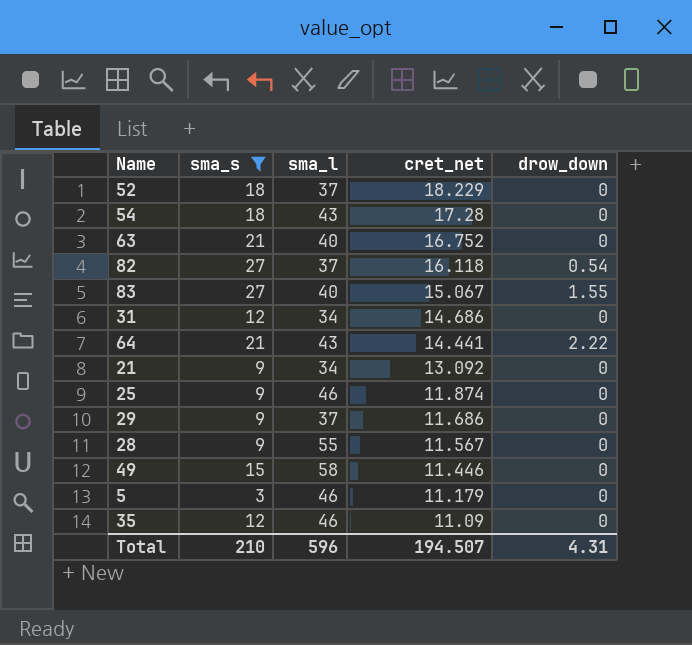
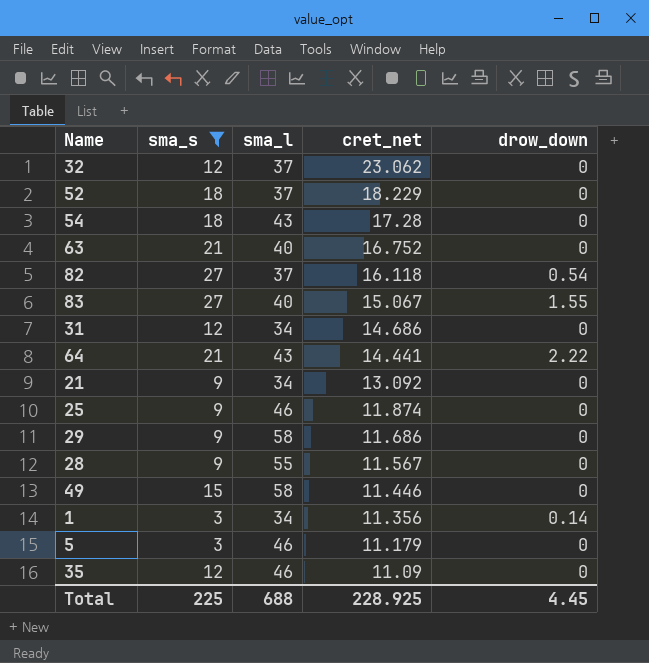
row 32: none -> 12 | 37 | 23.062 | 0
29 | sma_l: 37 -> 58
row 1: none -> 3 | 34 | 11.356 | 0.14
Total | sma_s: 210 -> 225
Total | sma_l: 596 -> 688
Total | cret_net: 194.507 -> 228.925
Total | drow_down: 4.31 -> 4.45

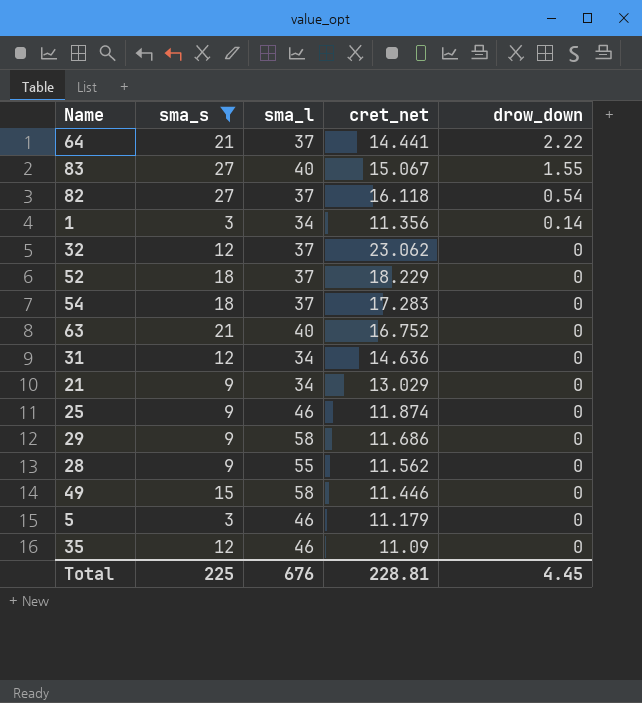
row order: cret_net descending -> drow_down descending
64 | sma_l: 43 -> 37
54 | sma_l: 43 -> 37
54 | cret_net: 17.28 -> 17.283
31 | cret_net: 14.686 -> 14.636
21 | cret_net: 13.092 -> 13.029
28 | cret_net: 11.567 -> 11.562
Total | sma_l: 688 -> 676
Total | cret_net: 228.925 -> 228.81

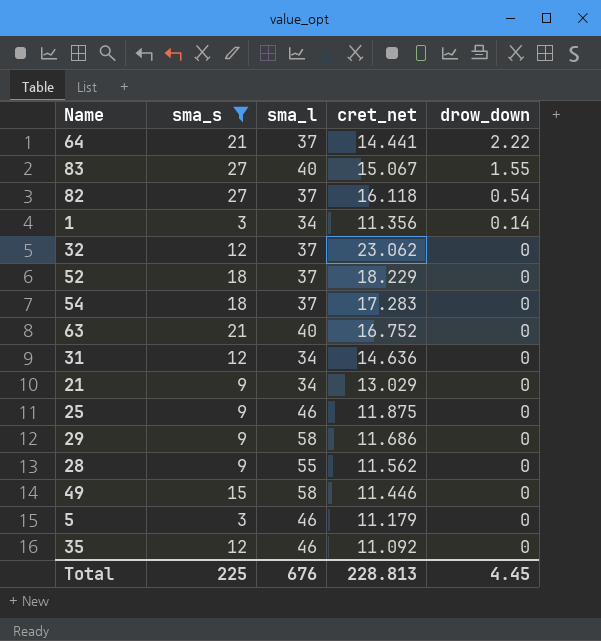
25 | cret_net: 11.874 -> 11.875
35 | cret_net: 11.09 -> 11.092
Total | cret_net: 228.81 -> 228.813

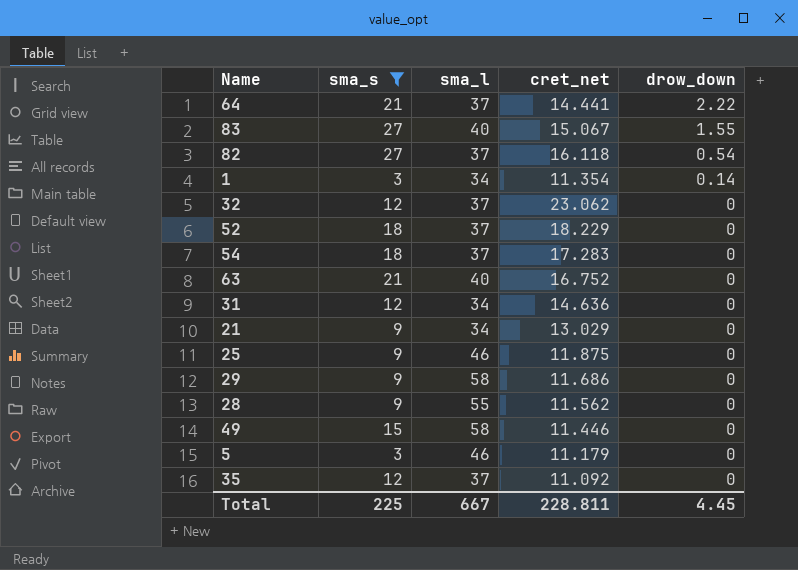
1 | cret_net: 11.356 -> 11.354
35 | sma_l: 46 -> 37
Total | sma_l: 676 -> 667
Total | cret_net: 228.813 -> 228.811

